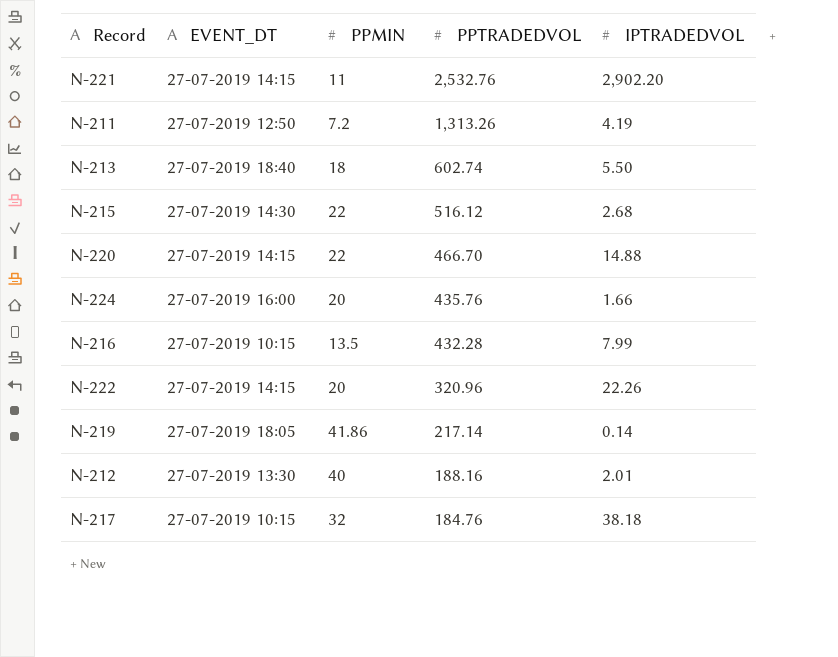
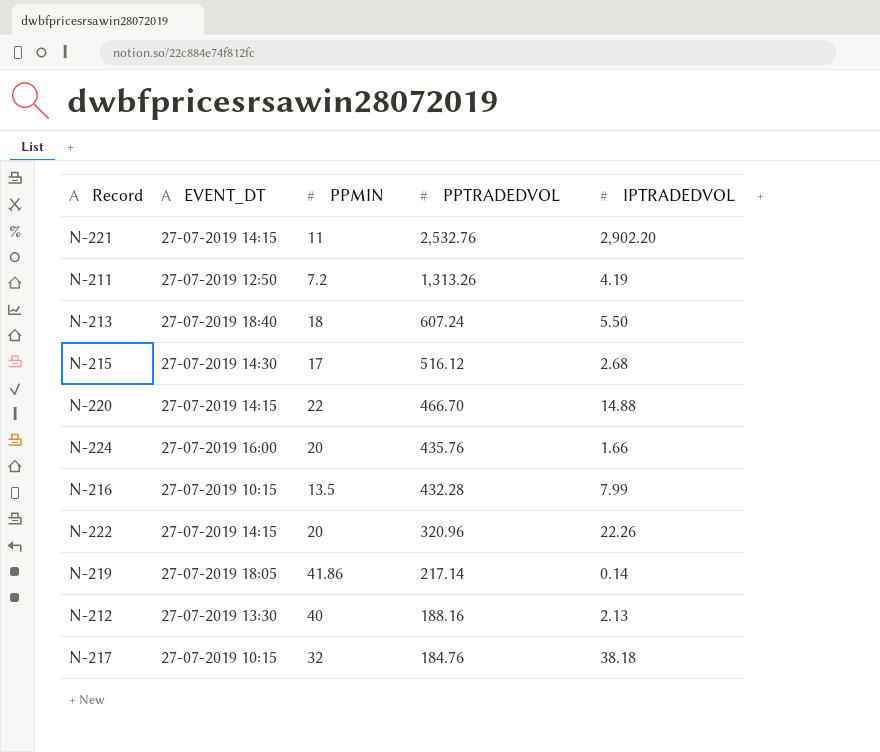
N-213 | PPTRADEDVOL: 602.74 -> 607.24
N-215 | PPMIN: 22 -> 17
N-212 | IPTRADEDVOL: 2.01 -> 2.13

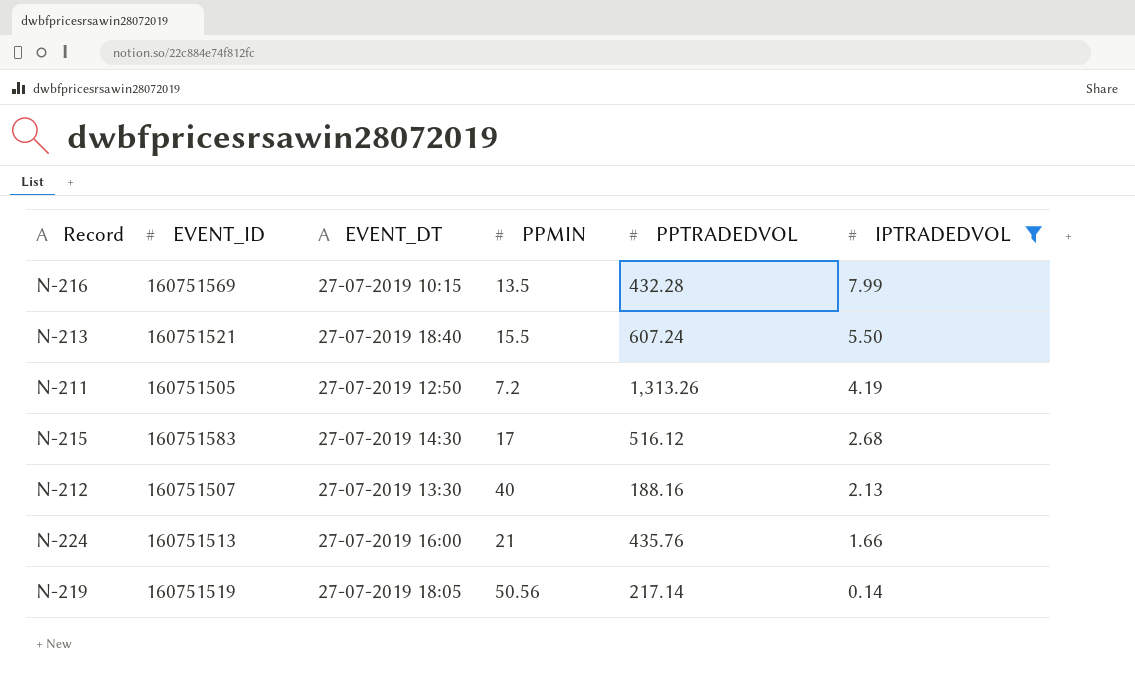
filter: none -> IPTRADEDVOL <= 7.99
row order: PPTRADEDVOL descending -> IPTRADEDVOL descending
column EVENT_ID | position: none -> 2
N-213 | PPMIN: 18 -> 15.5
N-224 | PPMIN: 20 -> 21
N-219 | PPMIN: 41.86 -> 50.56

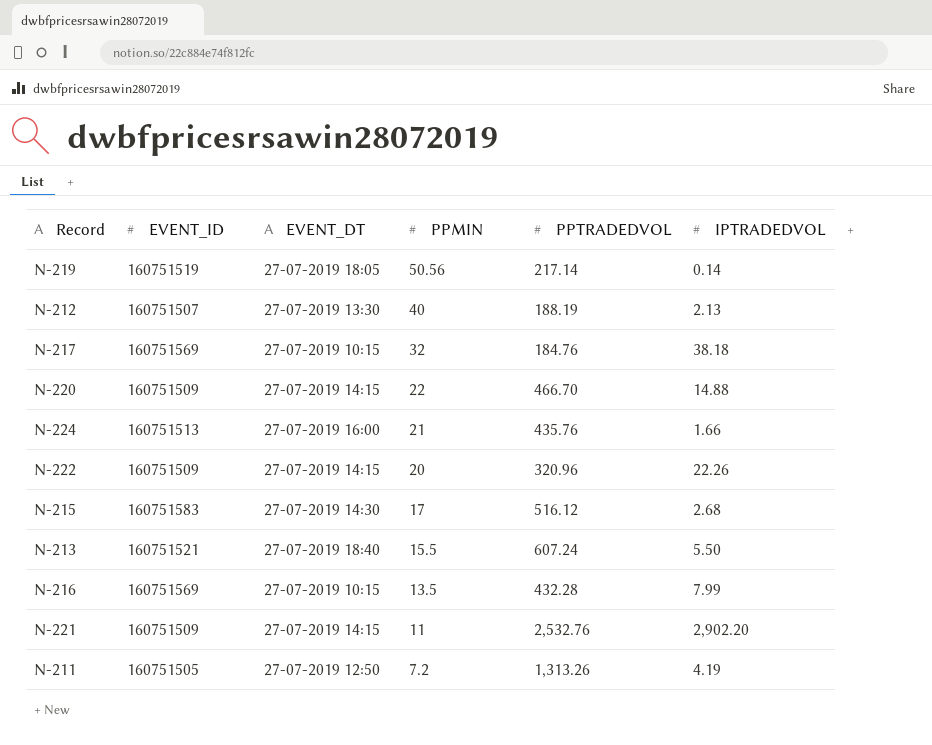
filter: IPTRADEDVOL <= 7.99 -> none
row order: IPTRADEDVOL descending -> PPMIN descending
N-212 | PPTRADEDVOL: 188.16 -> 188.19

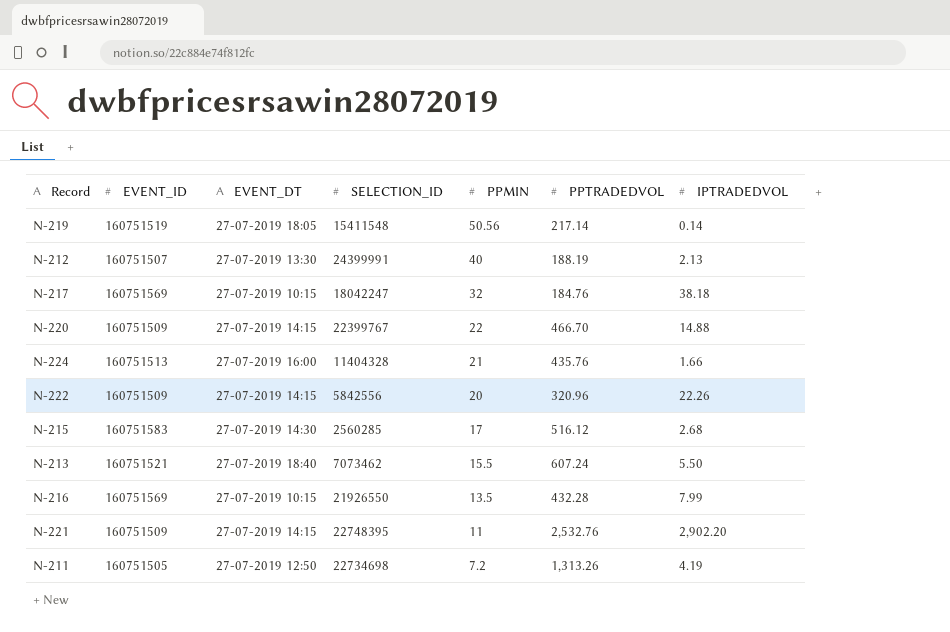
column SELECTION_ID | position: none -> 4

